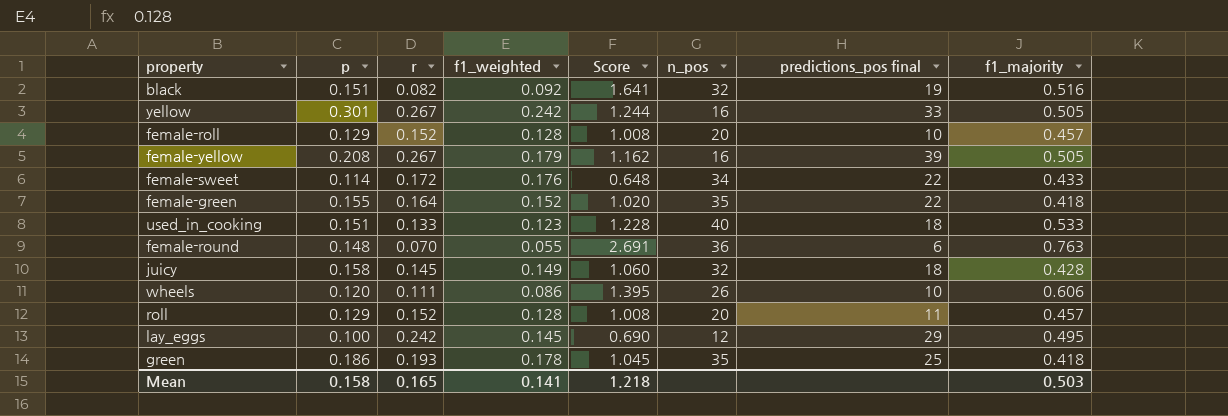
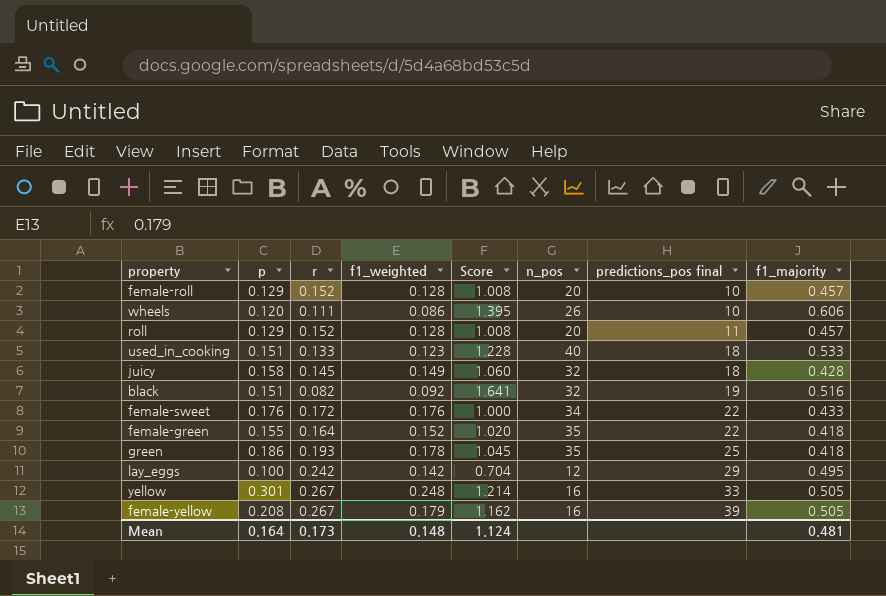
row order: none -> predictions_pos final ascending
row female-round: 0.148 | 0.070 | 0.055 | 2.691 | 36 | 6 | 0.763 -> none
female-sweet | p: 0.114 -> 0.176
female-sweet | Score: 0.648 -> 1.000
lay_eggs | f1_weighted: 0.145 -> 0.142
lay_eggs | Score: 0.690 -> 0.704
yellow | f1_weighted: 0.242 -> 0.248
yellow | Score: 1.244 -> 1.214
Mean | p: 0.158 -> 0.164
Mean | r: 0.165 -> 0.173
Mean | f1_weighted: 0.141 -> 0.148
Mean | Score: 1.218 -> 1.124
Mean | f1_majority: 0.503 -> 0.481

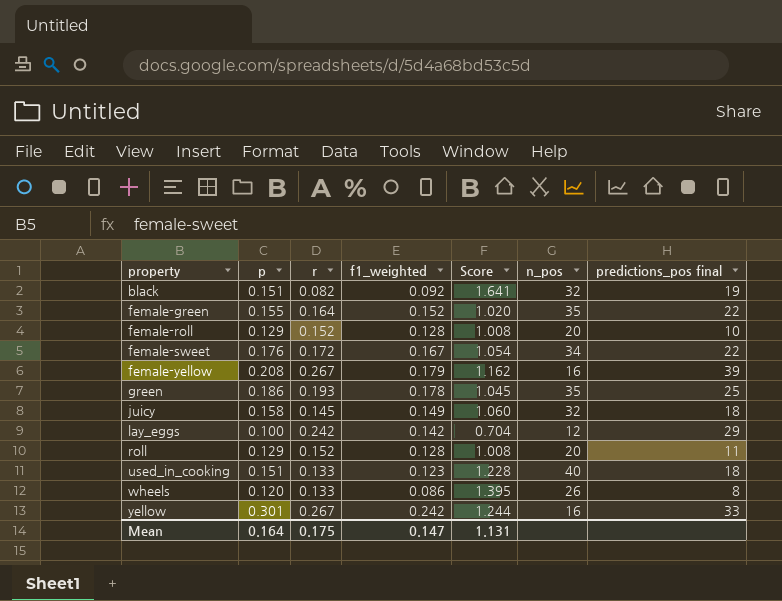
row order: predictions_pos final ascending -> property ascending
column f1_majority | position: 8 -> none
female-sweet | f1_weighted: 0.176 -> 0.167
female-sweet | Score: 1.000 -> 1.054
wheels | r: 0.111 -> 0.133
wheels | predictions_pos final: 10 -> 8
yellow | f1_weighted: 0.248 -> 0.242
yellow | Score: 1.214 -> 1.244
Mean | r: 0.173 -> 0.175
Mean | f1_weighted: 0.148 -> 0.147
Mean | Score: 1.124 -> 1.131

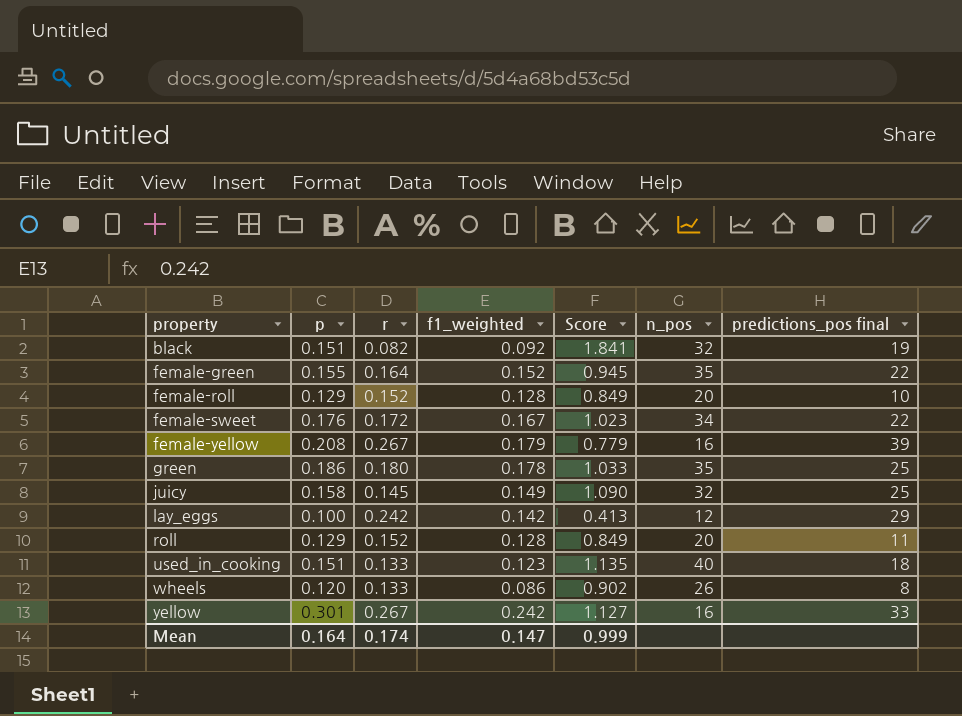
column Score | formula: [p] / [f1_weighted] -> [p] / [r]
green | r: 0.193 -> 0.180
juicy | predictions_pos final: 18 -> 25
Mean | r: 0.175 -> 0.174
Mean | Score: 1.131 -> 0.999

